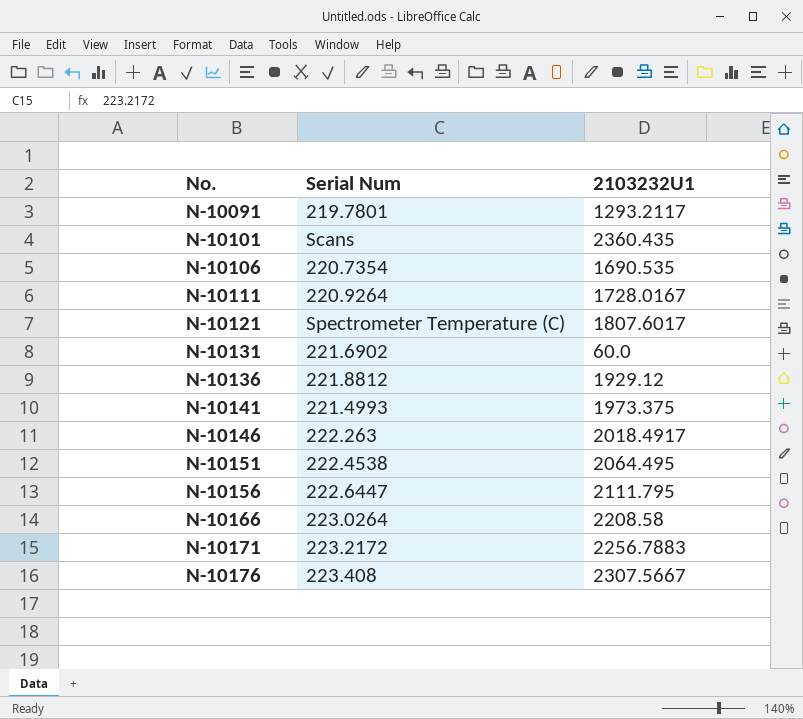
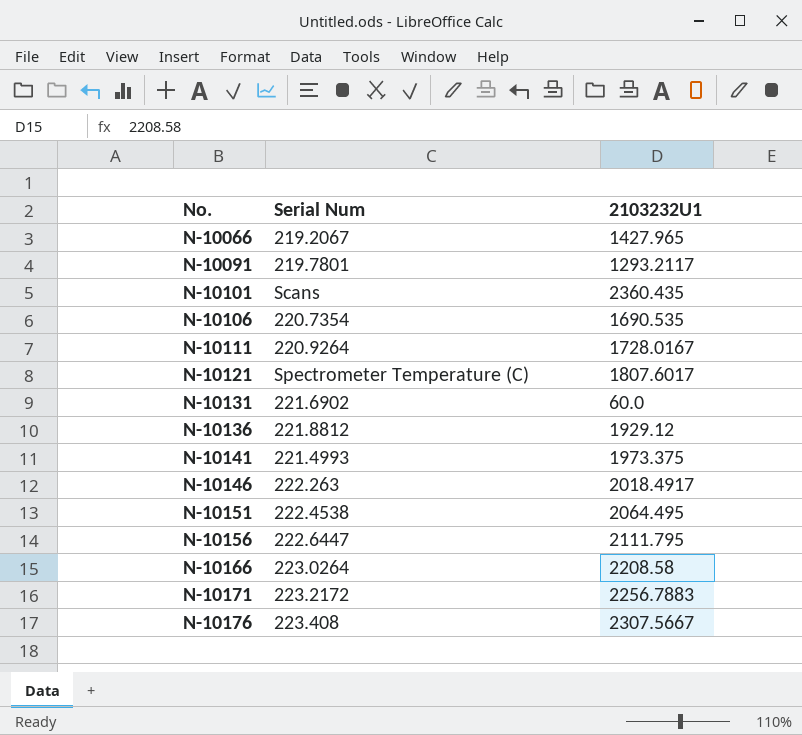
row N-10066: none -> 219.2067 | 1427.965

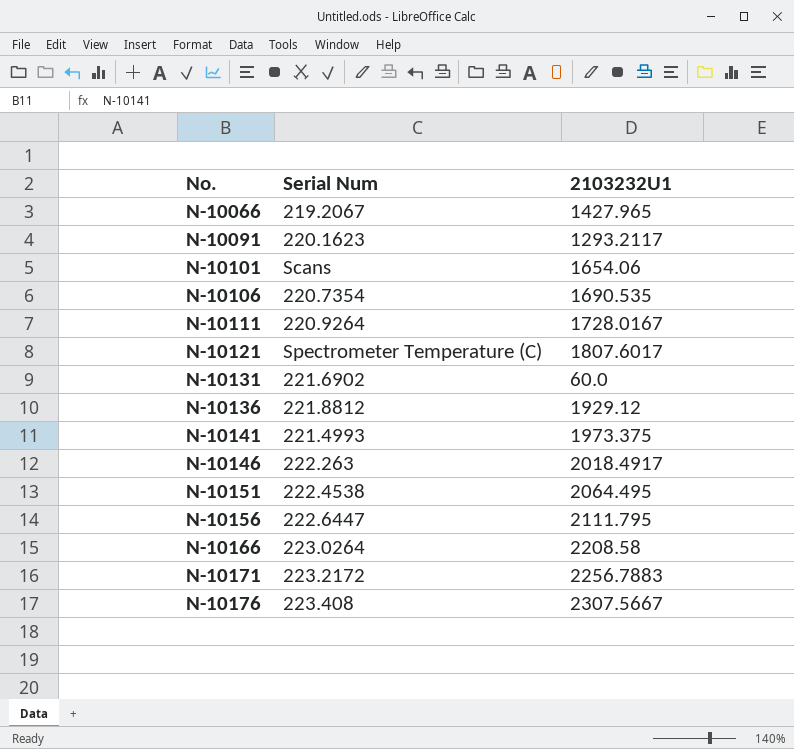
N-10091 | Serial Num: 219.7801 -> 220.1623
N-10101 | 2103232U1: 2360.435 -> 1654.06

